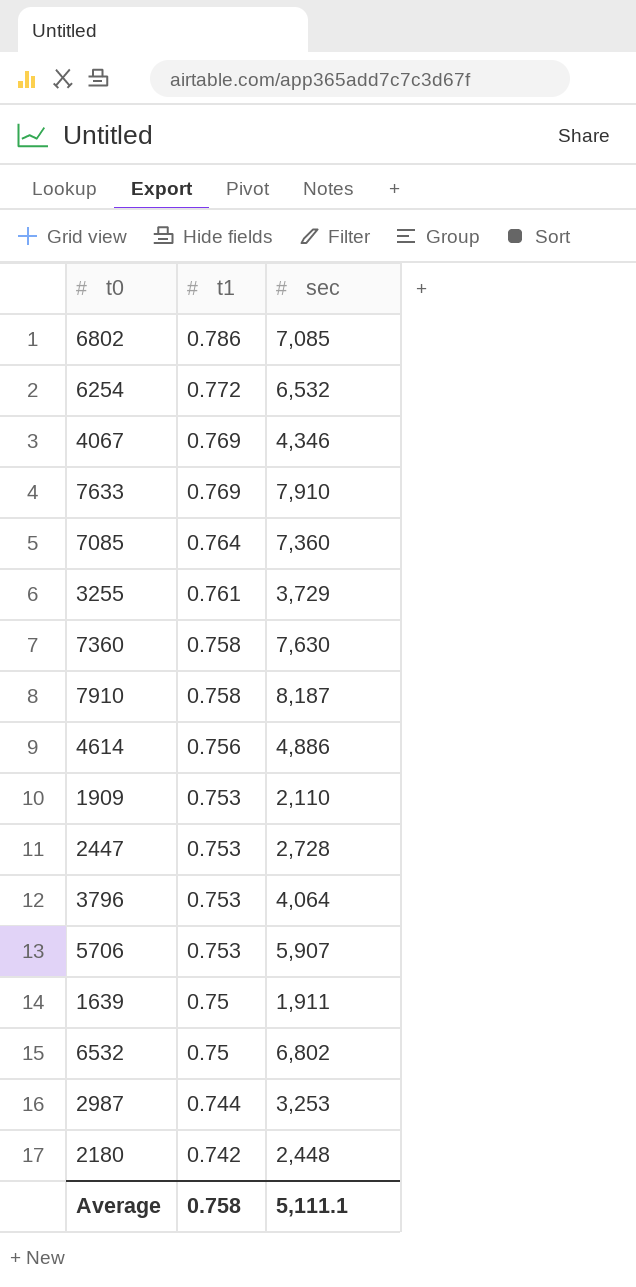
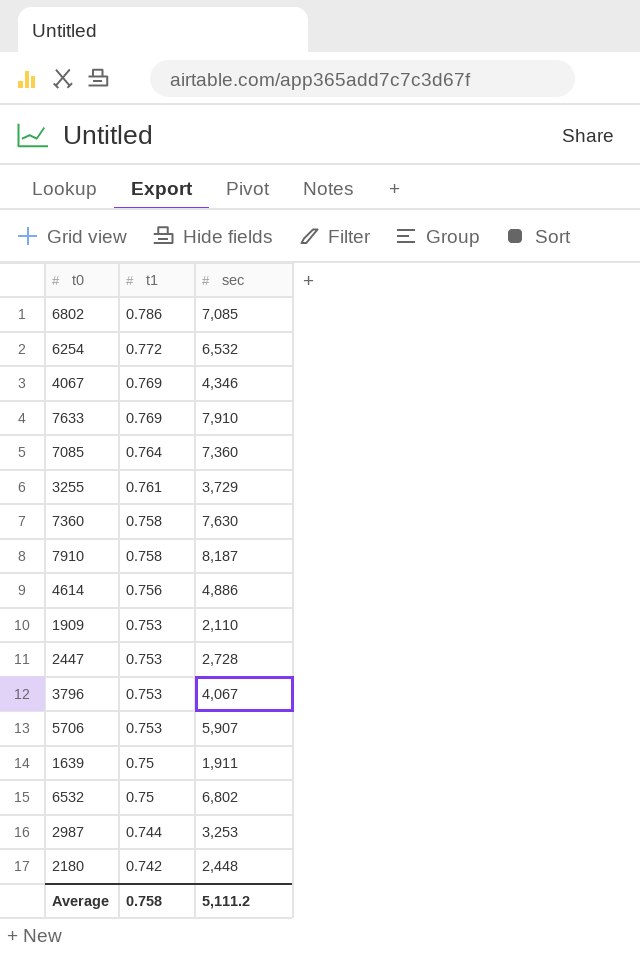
3796 | sec: 4,064 -> 4,067
Average | sec: 5,111.1 -> 5,111.2

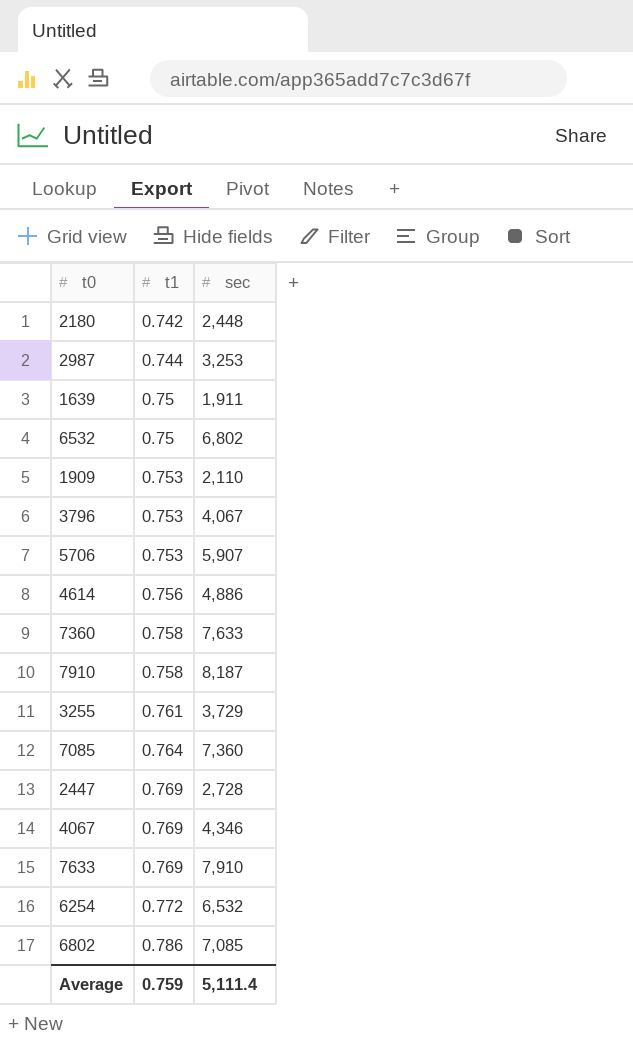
row order: t1 descending -> t1 ascending
7360 | sec: 7,630 -> 7,633
2447 | t1: 0.753 -> 0.769
Average | t1: 0.758 -> 0.759
Average | sec: 5,111.2 -> 5,111.4

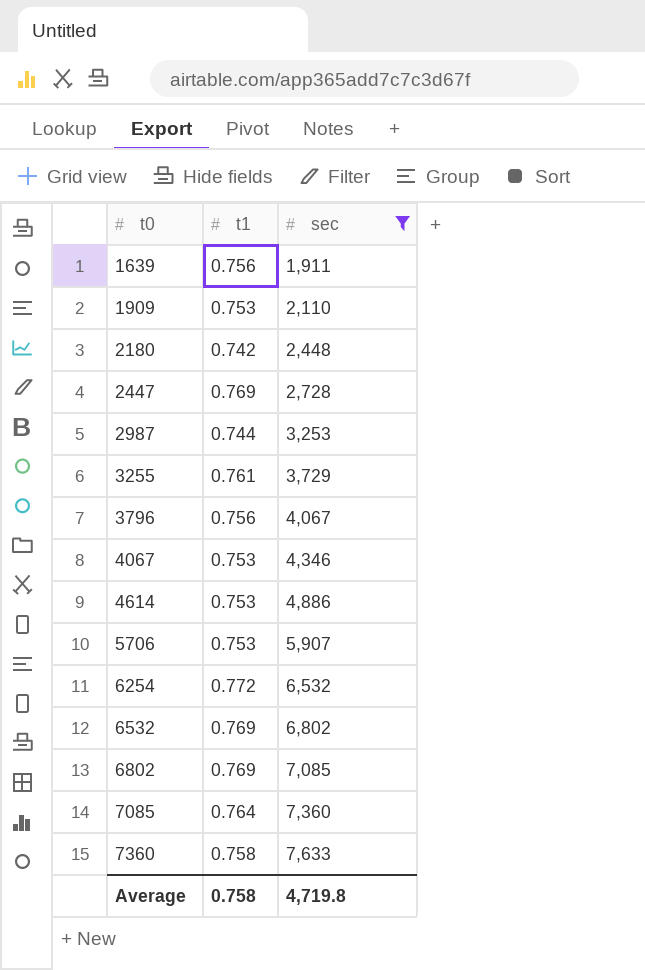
filter: none -> sec <= 7,633
row order: t1 ascending -> t0 ascending
1639 | t1: 0.75 -> 0.756
3796 | t1: 0.753 -> 0.756
4067 | t1: 0.769 -> 0.753
4614 | t1: 0.756 -> 0.753
6532 | t1: 0.75 -> 0.769
6802 | t1: 0.786 -> 0.769
Average | t1: 0.759 -> 0.758
Average | sec: 5,111.4 -> 4,719.8

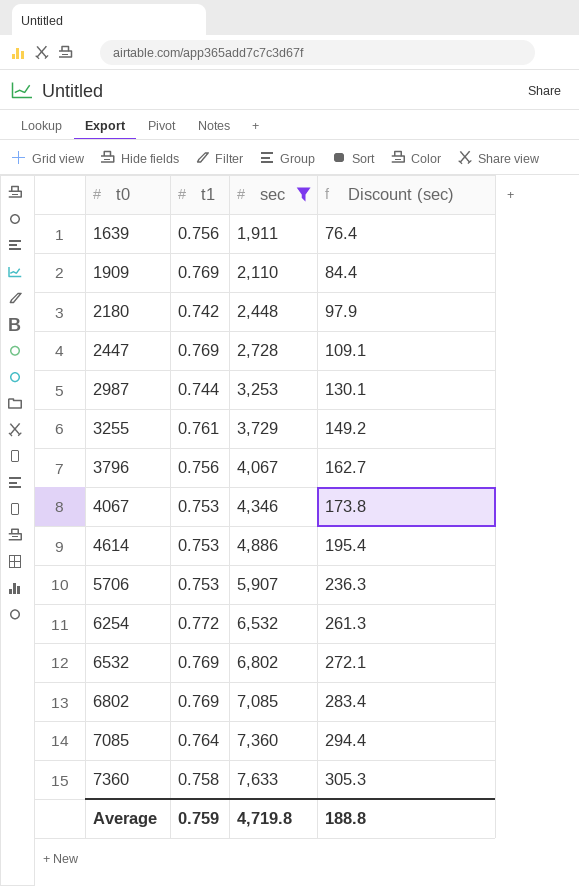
column Discount (sec) | formula: none -> [sec] * 0.04
1909 | t1: 0.753 -> 0.769
Average | t1: 0.758 -> 0.759

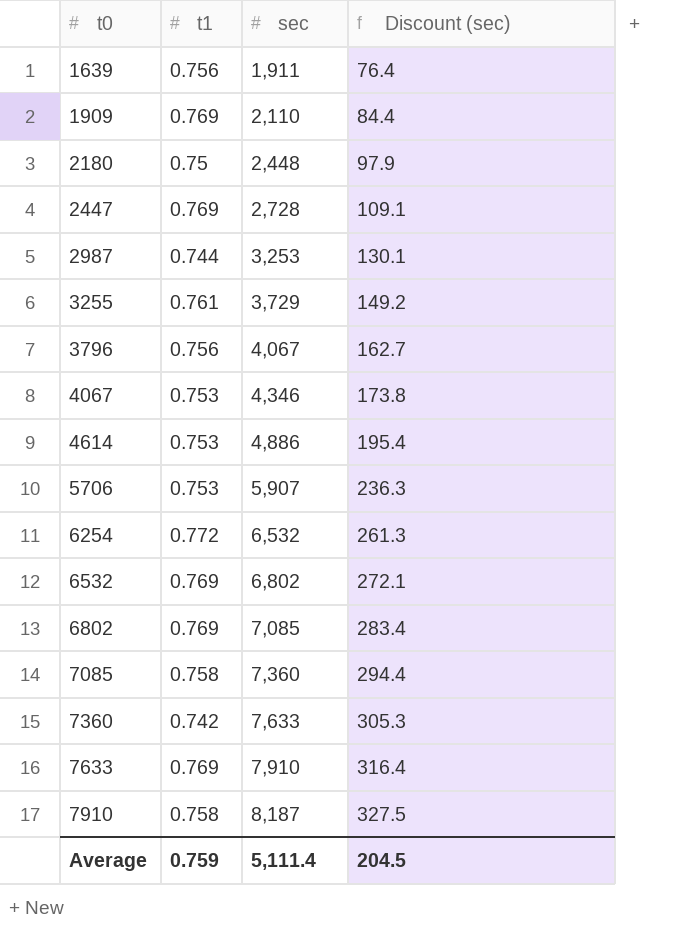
filter: sec <= 7,633 -> none
2180 | t1: 0.742 -> 0.75
7085 | t1: 0.764 -> 0.758
7360 | t1: 0.758 -> 0.742
Average | sec: 4,719.8 -> 5,111.4
Average | Discount (sec): 188.8 -> 204.5

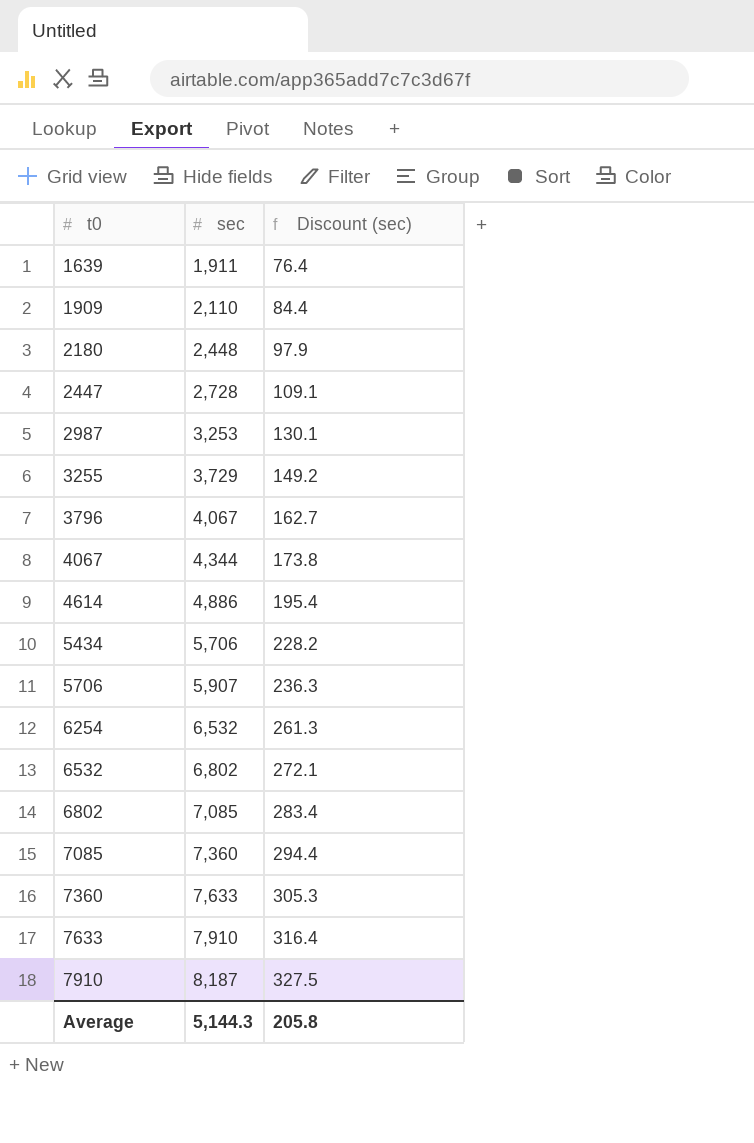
column t1 | position: 2 -> none
4067 | sec: 4,346 -> 4,344
row 5434: none -> 5,706 | 228.2
Average | sec: 5,111.4 -> 5,144.3
Average | Discount (sec): 204.5 -> 205.8

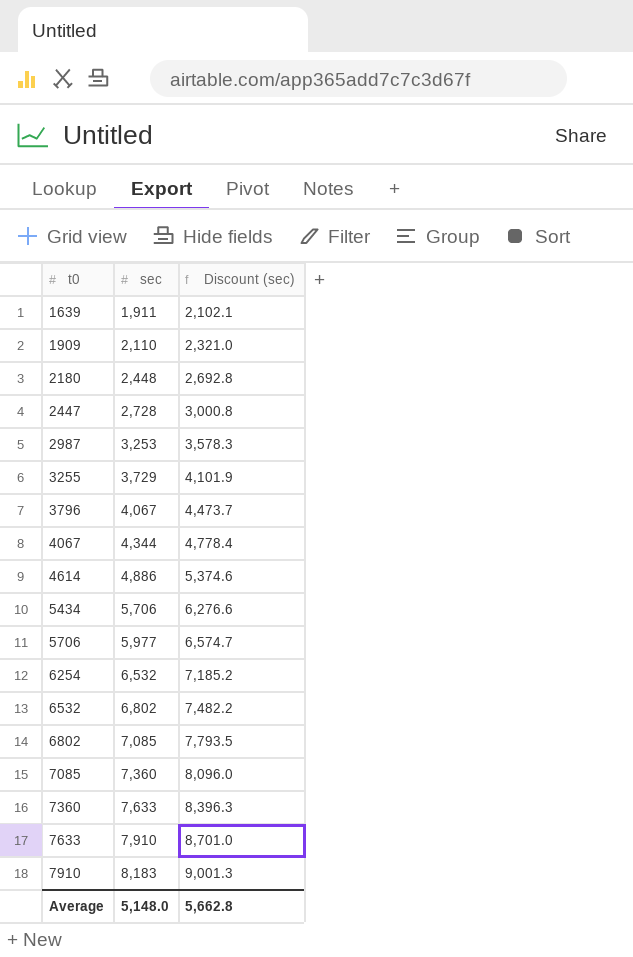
column Discount (sec) | formula: [sec] * 0.04 -> [sec] * 1.1
5706 | sec: 5,907 -> 5,977
7910 | sec: 8,187 -> 8,183
Average | sec: 5,144.3 -> 5,148.0
Average | Discount (sec): 205.8 -> 5,662.8

